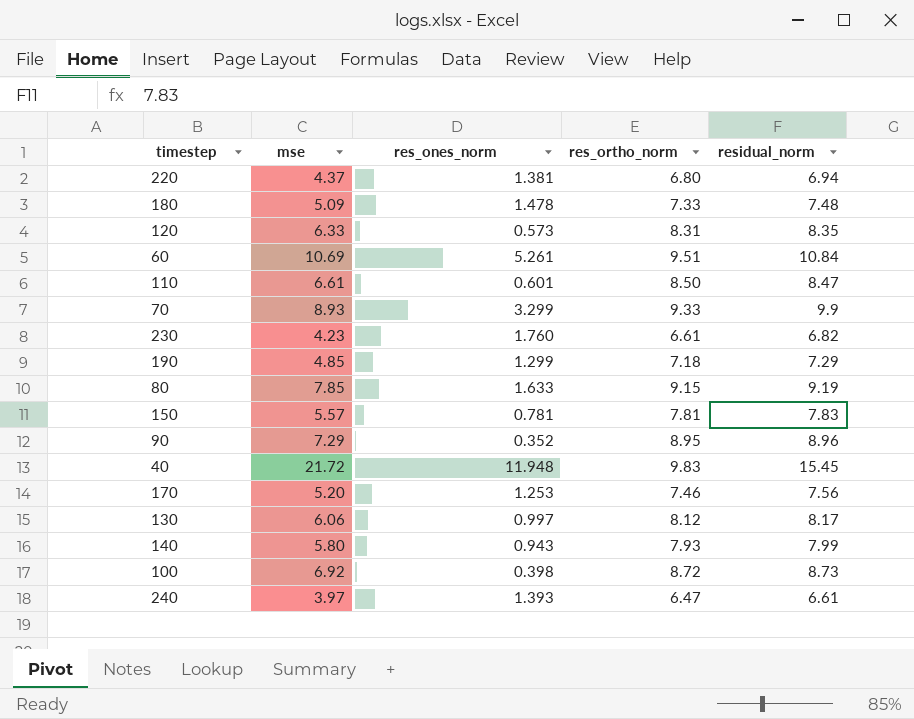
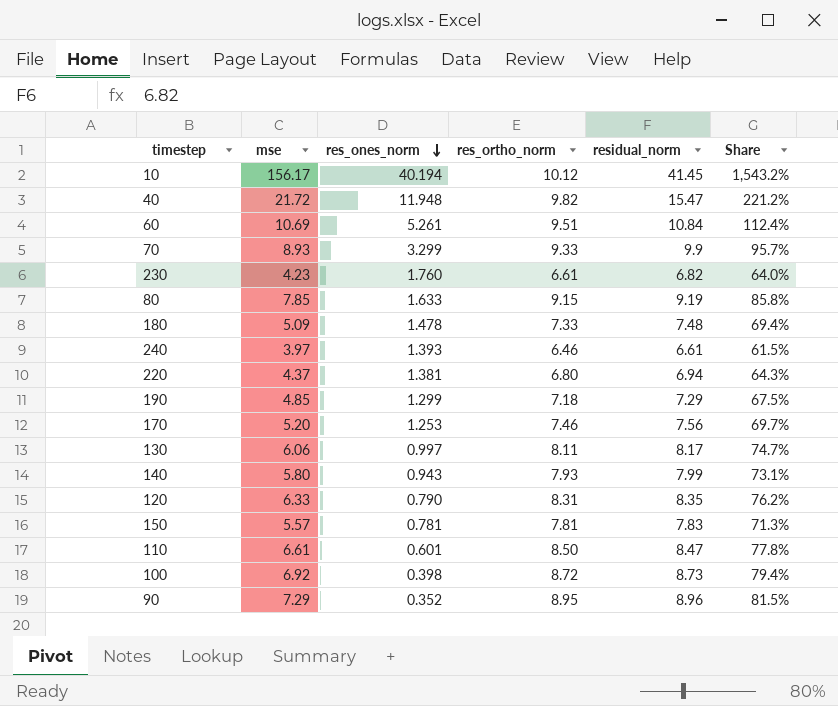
row order: none -> res_ones_norm descending
column Share | formula: none -> [mse] / [res_ortho_norm]
row 10: none -> 156.17 | 40.194 | 10.12 | 41.45 | 1,543.2%
40 | res_ortho_norm: 9.83 -> 9.82
40 | residual_norm: 15.45 -> 15.47
240 | res_ortho_norm: 6.47 -> 6.46
130 | res_ortho_norm: 8.12 -> 8.11
120 | res_ones_norm: 0.573 -> 0.790

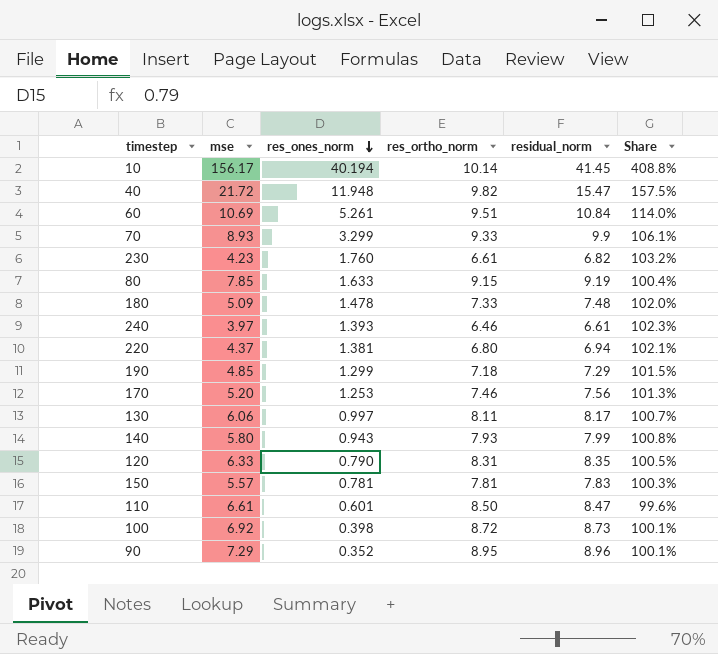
column Share | formula: [mse] / [res_ortho_norm] -> [residual_norm] / [res_ortho_norm]
10 | res_ortho_norm: 10.12 -> 10.14

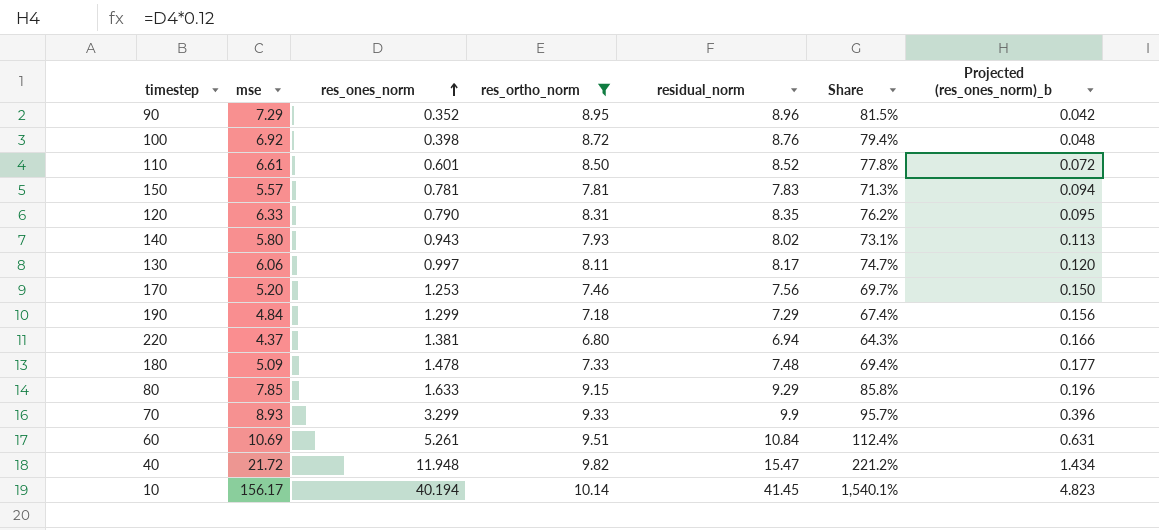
filter: none -> res_ortho_norm >= 6.80
row order: res_ones_norm descending -> res_ones_norm ascending
column Share | formula: [residual_norm] / [res_ortho_norm] -> [mse] / [res_ortho_norm]
column Projected (res_ones_norm)_b | formula: none -> [res_ones_norm] * 0.12
100 | residual_norm: 8.73 -> 8.76
110 | residual_norm: 8.47 -> 8.52
140 | residual_norm: 7.99 -> 8.02
190 | mse: 4.85 -> 4.84
80 | residual_norm: 9.19 -> 9.29

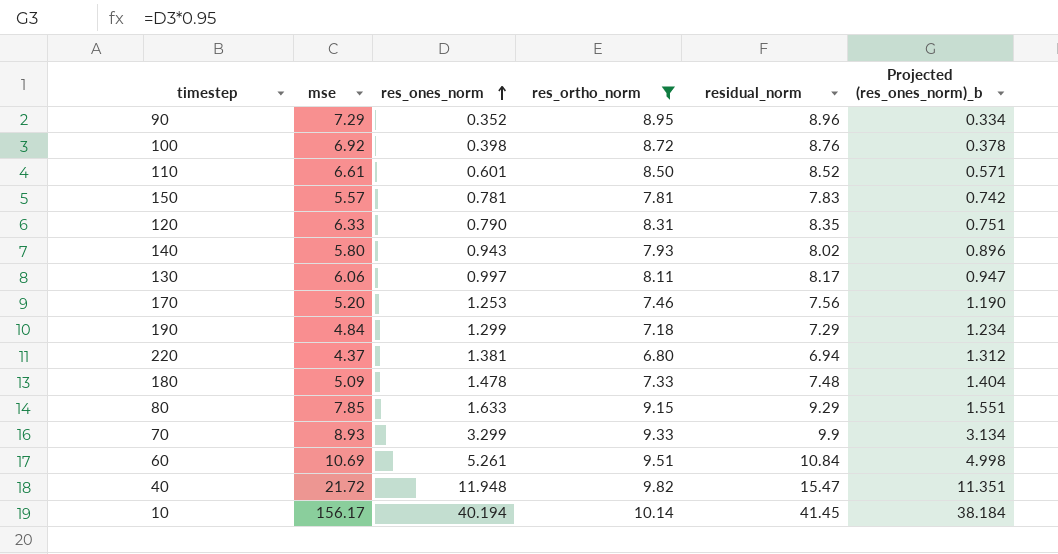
column Share | formula: [mse] / [res_ortho_norm] -> none
column Projected (res_ones_norm)_b | formula: [res_ones_norm] * 0.12 -> [res_ones_norm] * 0.95

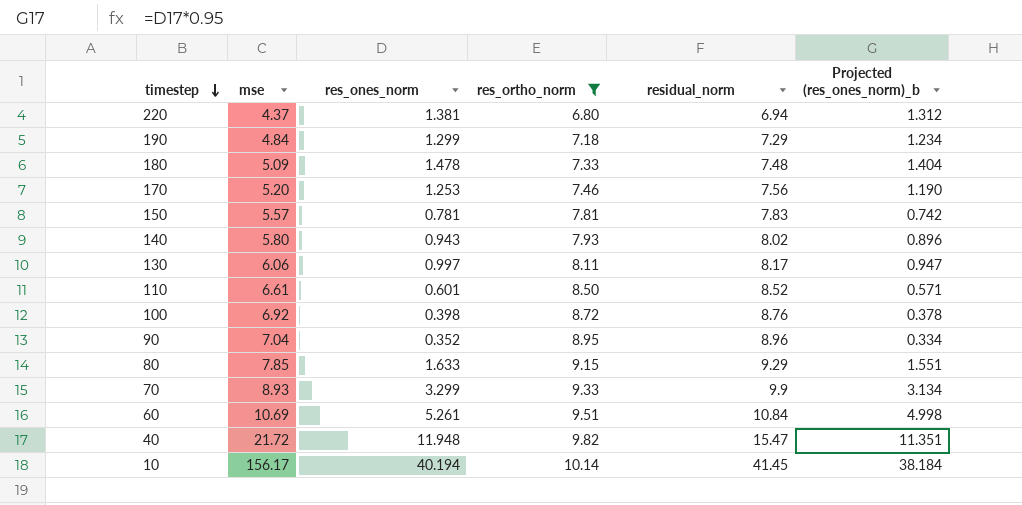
row order: res_ones_norm ascending -> timestep descending
row 120: 6.33 | 0.790 | 8.31 | 8.35 | 0.751 -> none
90 | mse: 7.29 -> 7.04

